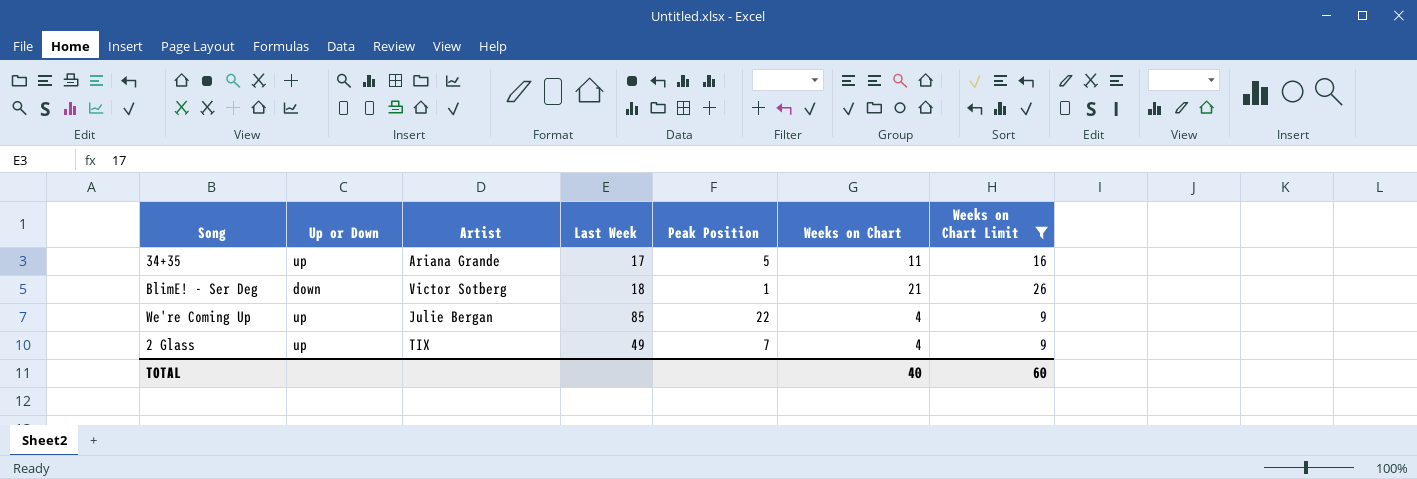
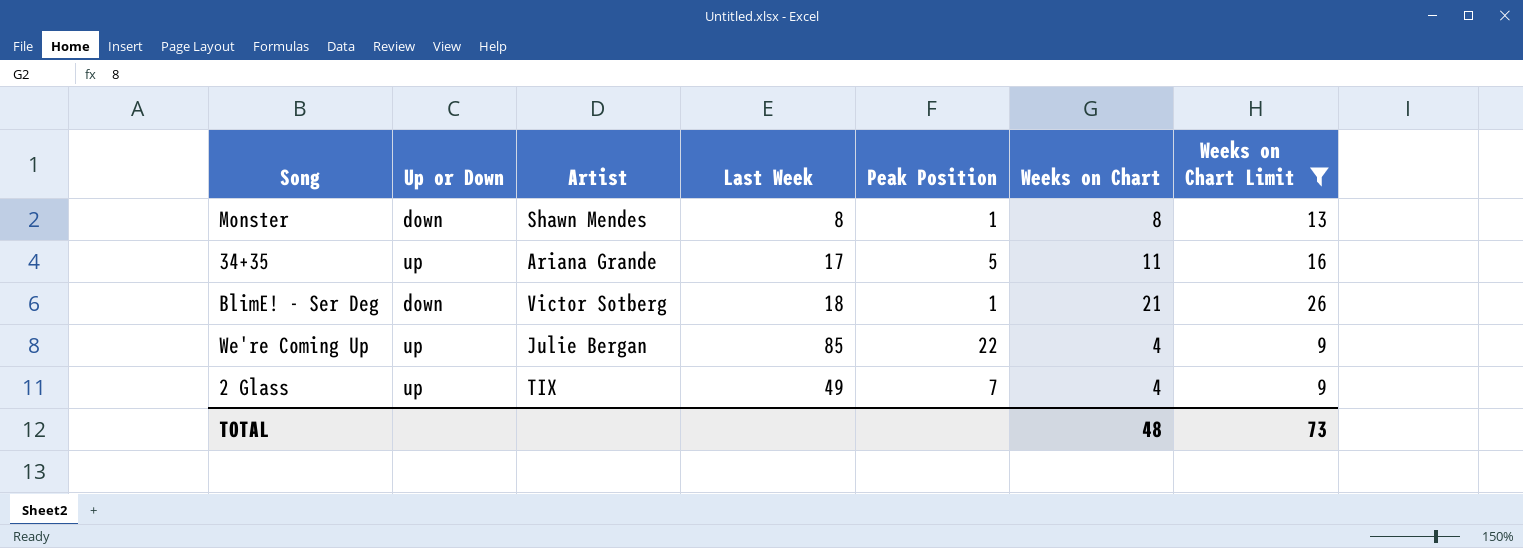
row Monster: none -> down | Shawn Mendes | 8 | 1 | 8 | 13
TOTAL | Weeks on Chart: 40 -> 48
TOTAL | Weeks on Chart Limit: 60 -> 73

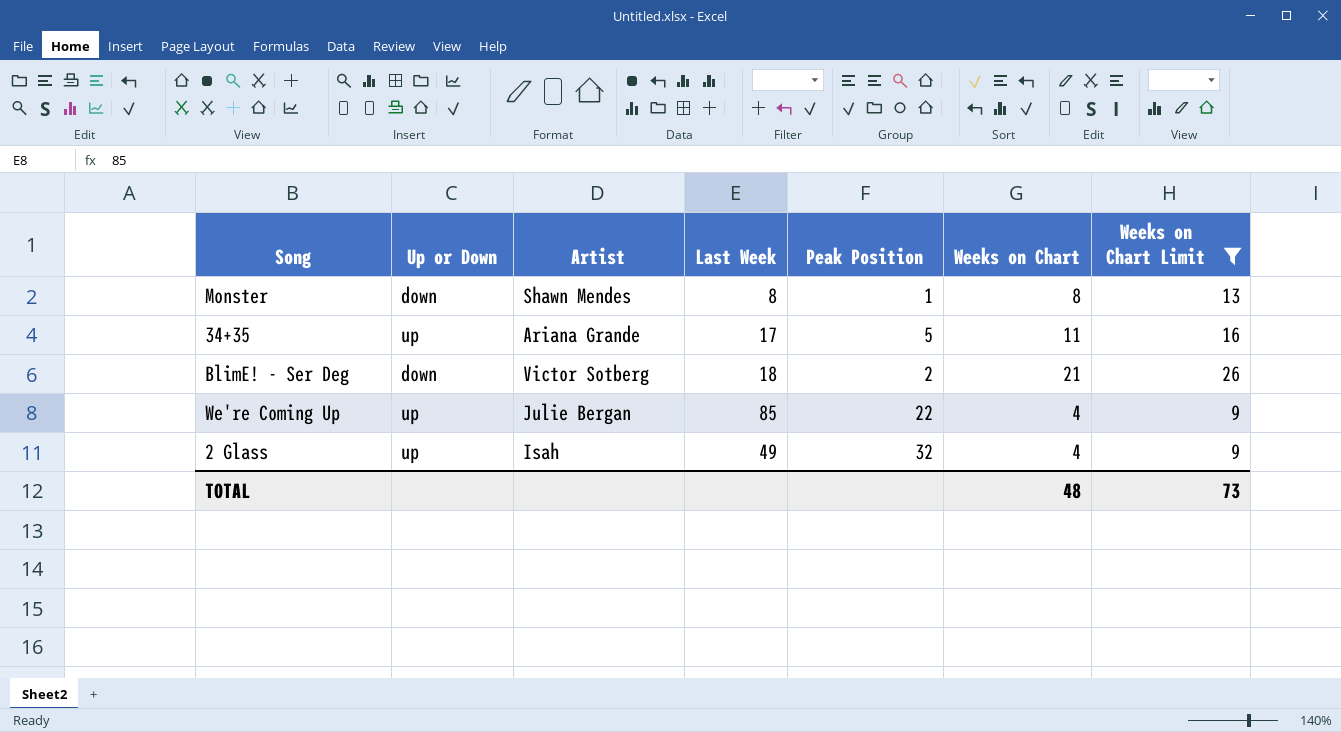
BlimE! - Ser Deg | Peak Position: 1 -> 2
2 Glass | Artist: TIX -> Isah
2 Glass | Peak Position: 7 -> 32

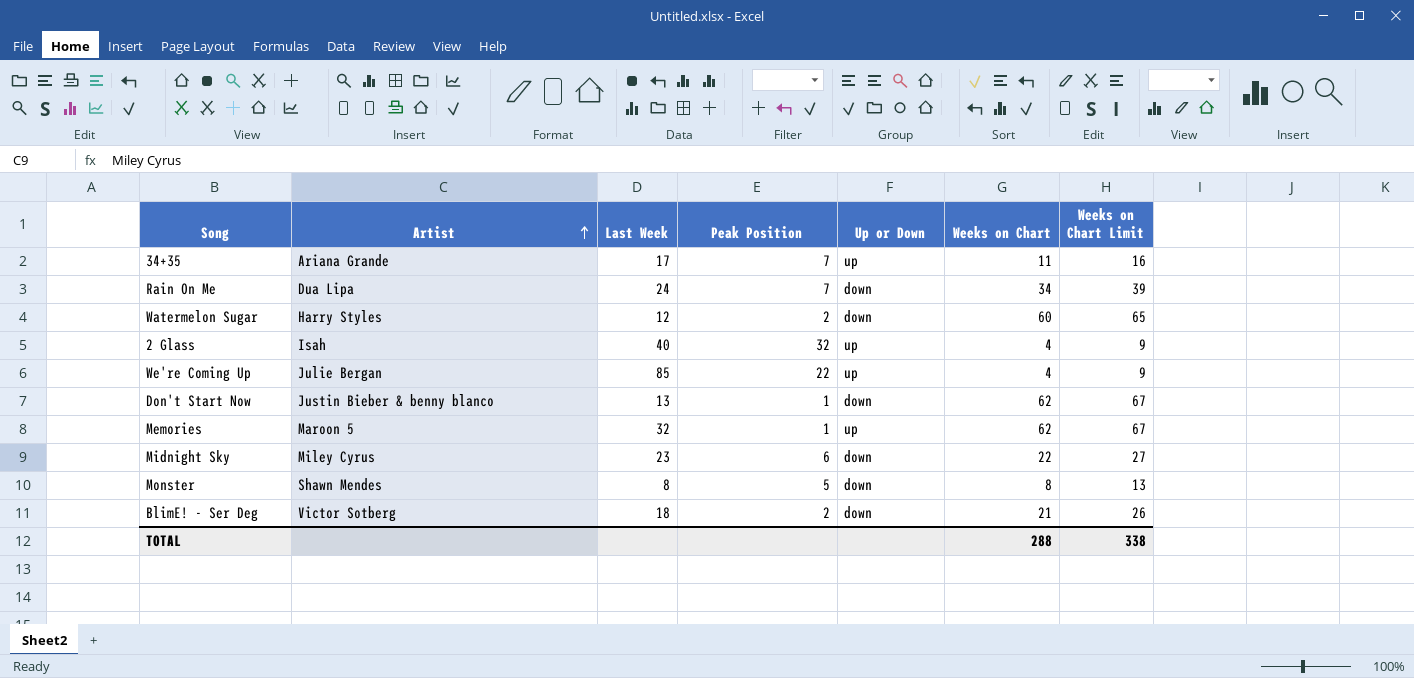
filter: Weeks on Chart Limit <= 26 -> none
row order: none -> Artist ascending
column Up or Down | position: 2 -> 5
34+35 | Peak Position: 5 -> 7
2 Glass | Last Week: 49 -> 40
Monster | Peak Position: 1 -> 5
TOTAL | Weeks on Chart: 48 -> 288
TOTAL | Weeks on Chart Limit: 73 -> 338

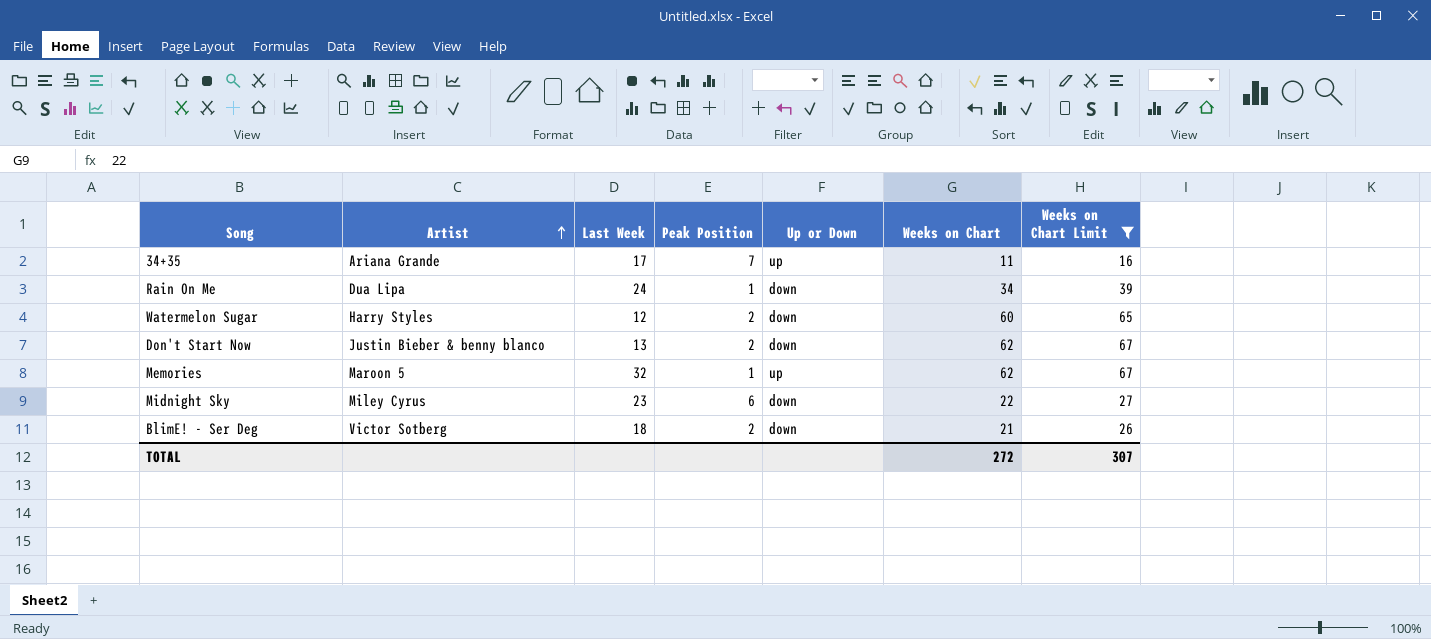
filter: none -> Weeks on Chart Limit >= 16
Rain On Me | Peak Position: 7 -> 1
Don't Start Now | Peak Position: 1 -> 2
TOTAL | Weeks on Chart: 288 -> 272
TOTAL | Weeks on Chart Limit: 338 -> 307

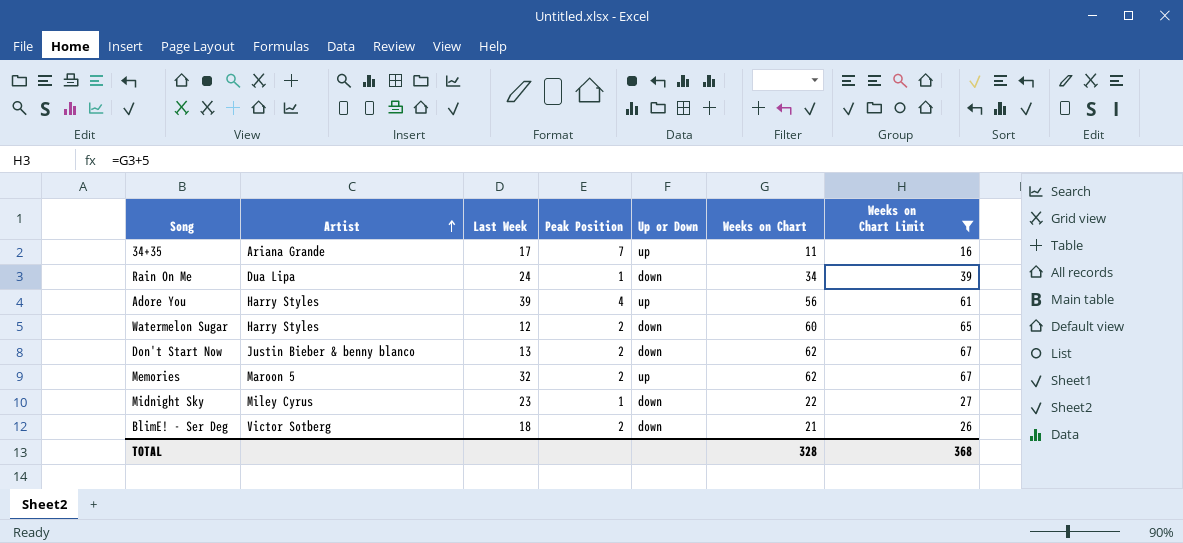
row Adore You: none -> Harry Styles | 39 | 4 | up | 56 | 61
Memories | Peak Position: 1 -> 2
Midnight Sky | Peak Position: 6 -> 1
TOTAL | Weeks on Chart: 272 -> 328
TOTAL | Weeks on Chart Limit: 307 -> 368

